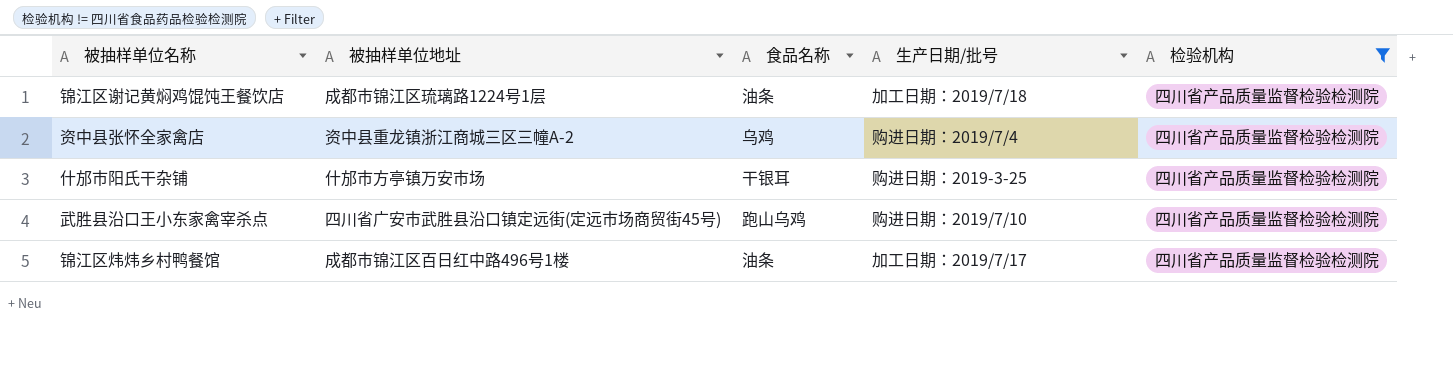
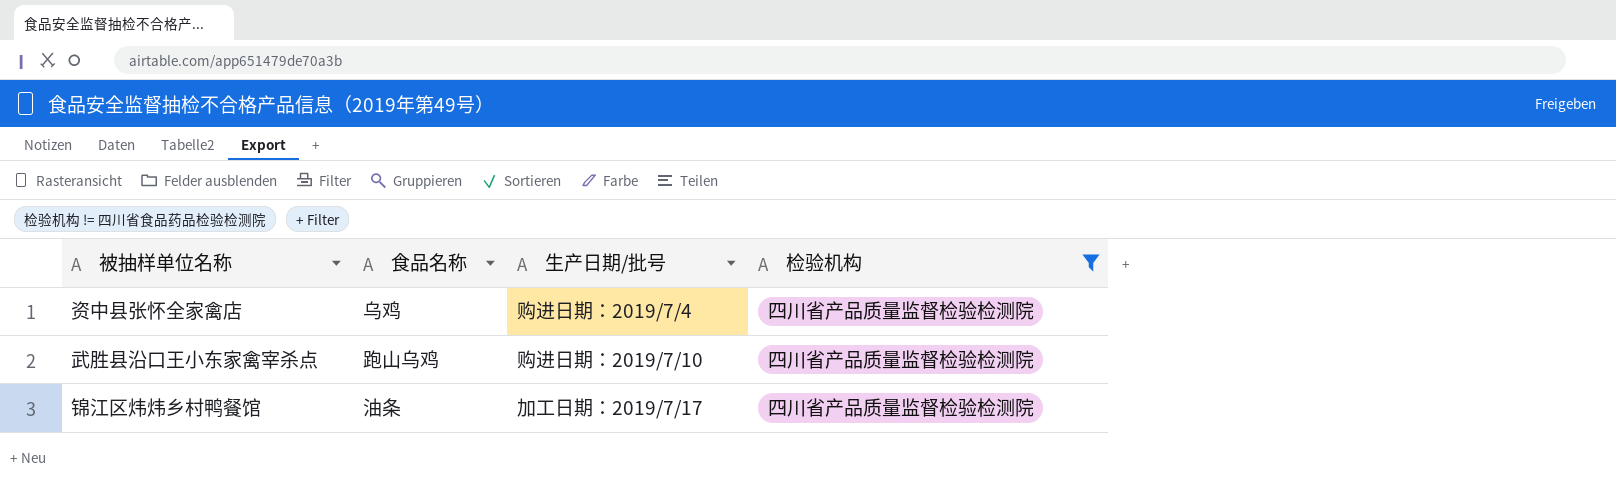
column 被抽样单位地址 | position: 2 -> none
row 锦江区谢记黄焖鸡馄饨王餐饮店: 成都市锦江区琉璃路1224号1层 | 油条 | 加工日期：2019/7/18 | 四川省产品质量监督检验检测院 -> none
row 什邡市阳氏干杂铺: 什邡市方亭镇万安市场 | 干银耳 | 购进日期：2019-3-25 | 四川省产品质量监督检验检测院 -> none

